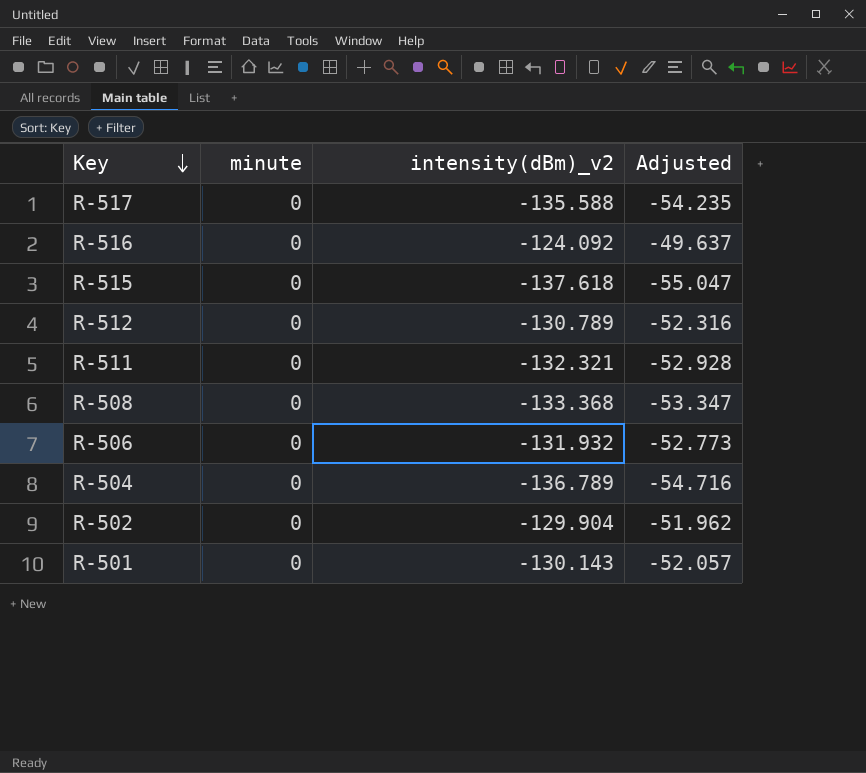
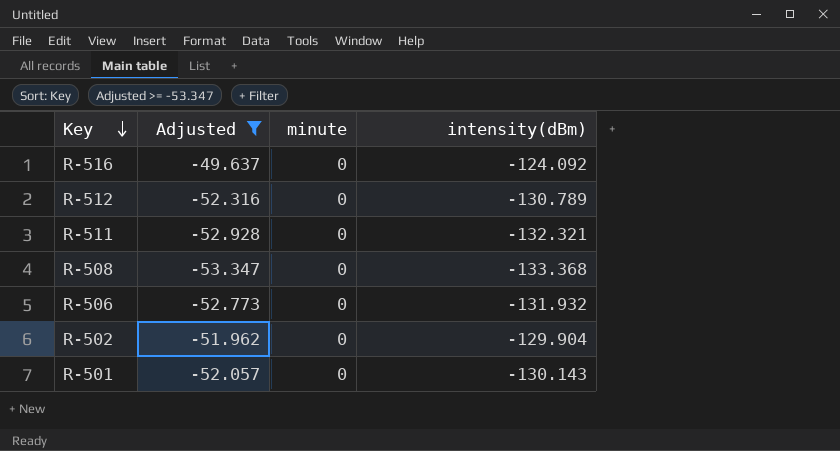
filter: none -> Adjusted >= -53.347
column Adjusted | position: 4 -> 2
column name: intensity(dBm)_v2 -> intensity(dBm)

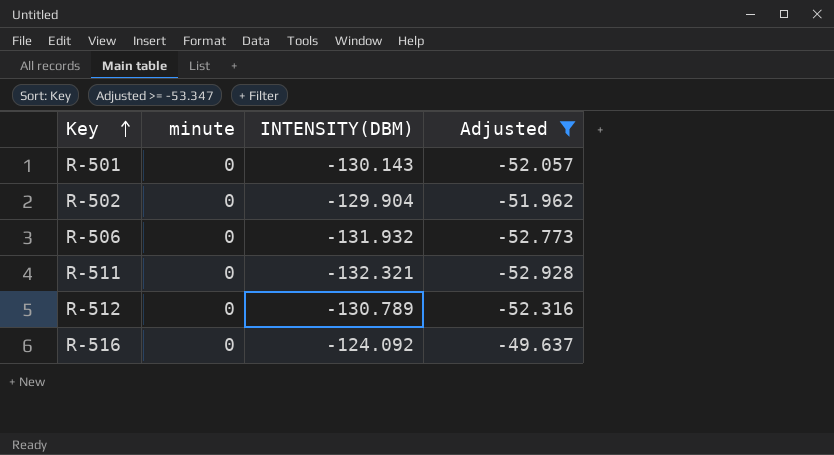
row order: Key descending -> Key ascending
column name: intensity(dBm) -> INTENSITY(DBM)
column Adjusted | position: 2 -> 4
row R-508: -53.347 | 0 | -133.368 -> none

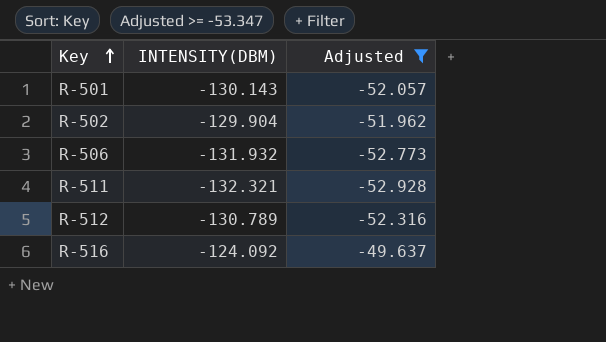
column minute | position: 2 -> none

